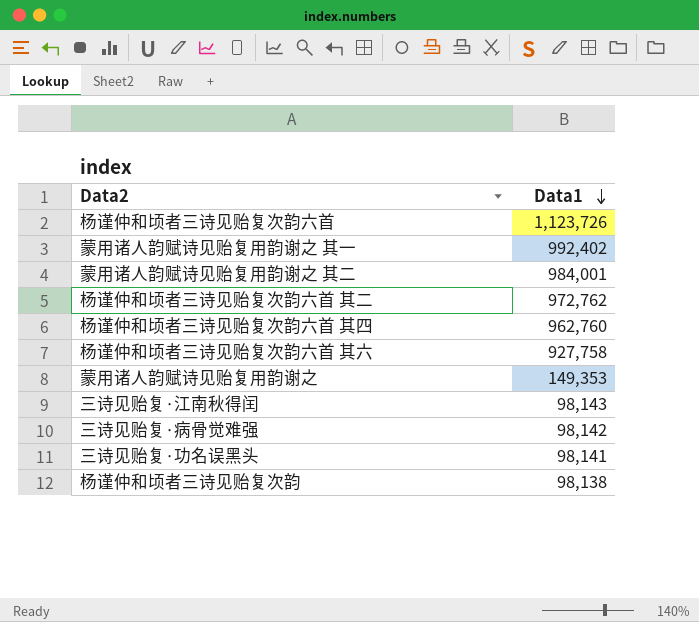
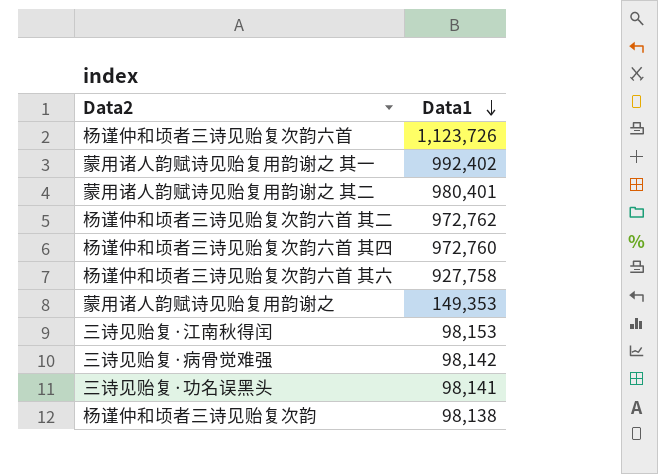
蒙用诸人韵赋诗见贻复用韵谢之 其二 | Data1: 984,001 -> 980,401
杨谨仲和顷者三诗见贻复次韵六首 其四 | Data1: 962,760 -> 972,760
三诗见贻复·江南秋得闰 | Data1: 98,143 -> 98,153

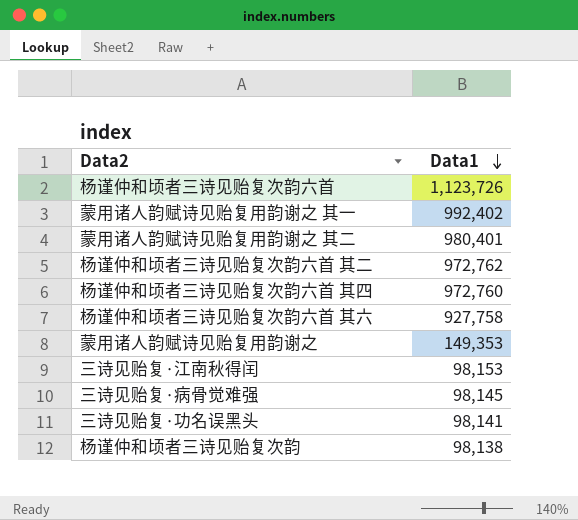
三诗见贻复·病骨觉难强 | Data1: 98,142 -> 98,145

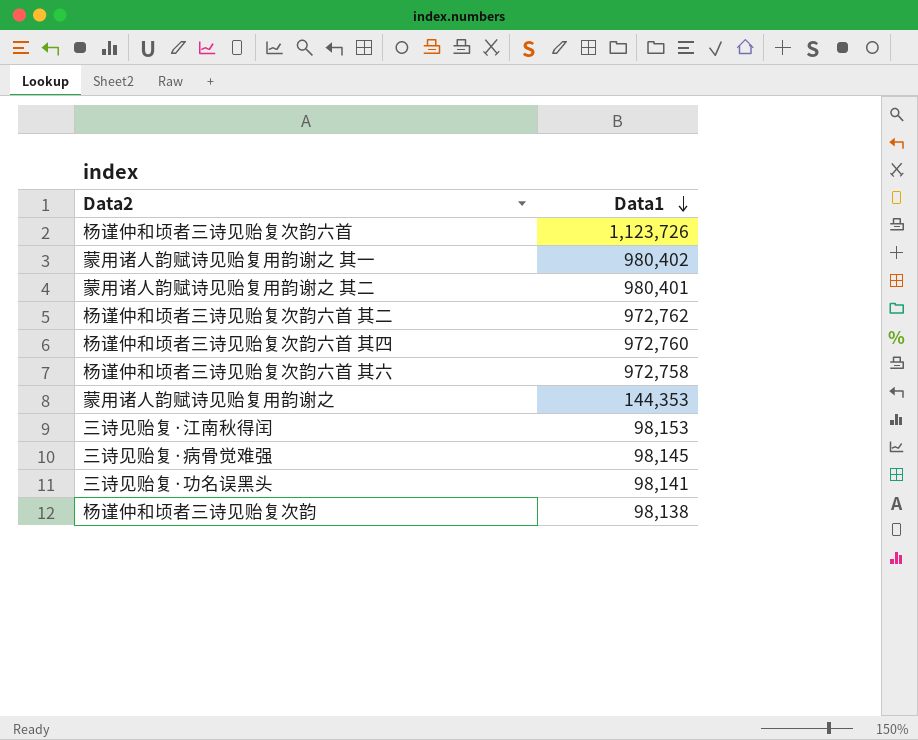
蒙用诸人韵赋诗见贻复用韵谢之 其一 | Data1: 992,402 -> 980,402
杨谨仲和顷者三诗见贻复次韵六首 其六 | Data1: 927,758 -> 972,758
蒙用诸人韵赋诗见贻复用韵谢之 | Data1: 149,353 -> 144,353

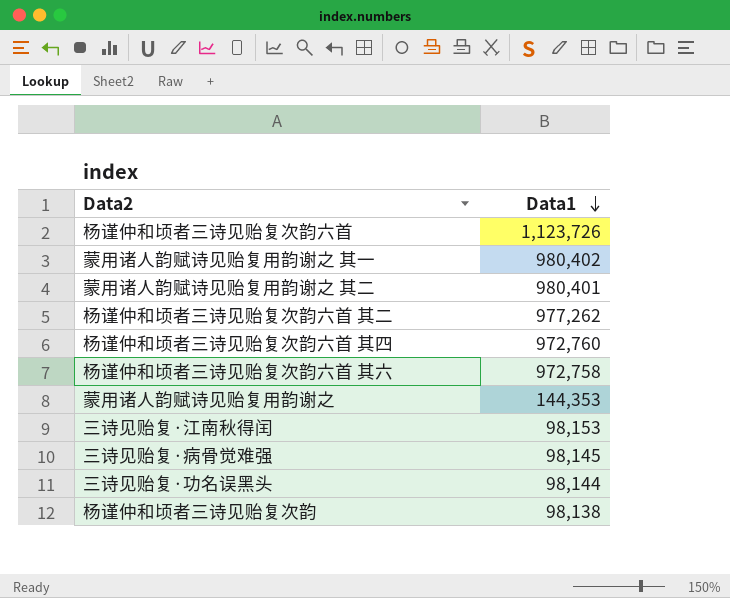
杨谨仲和顷者三诗见贻复次韵六首 其二 | Data1: 972,762 -> 977,262
三诗见贻复·功名误黑头 | Data1: 98,141 -> 98,144

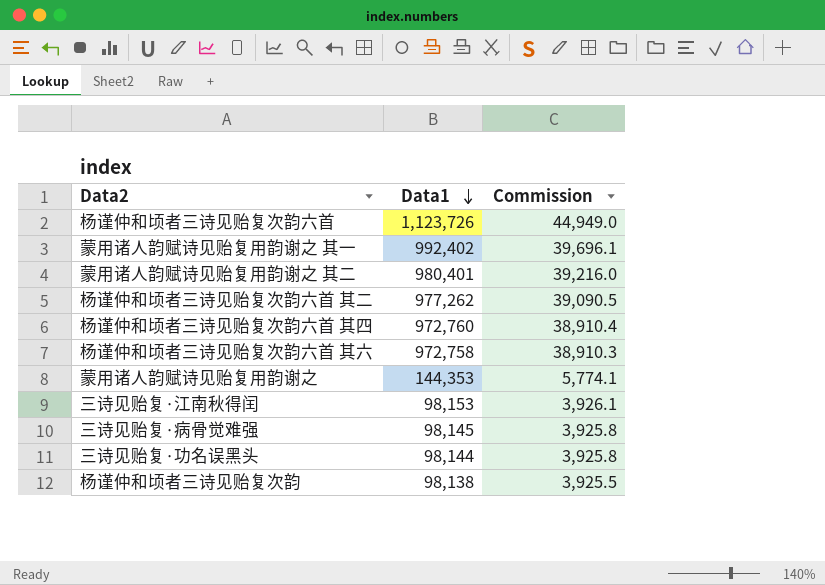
column Commission | formula: none -> [Data1] * 0.04
蒙用诸人韵赋诗见贻复用韵谢之 其一 | Data1: 980,402 -> 992,402

